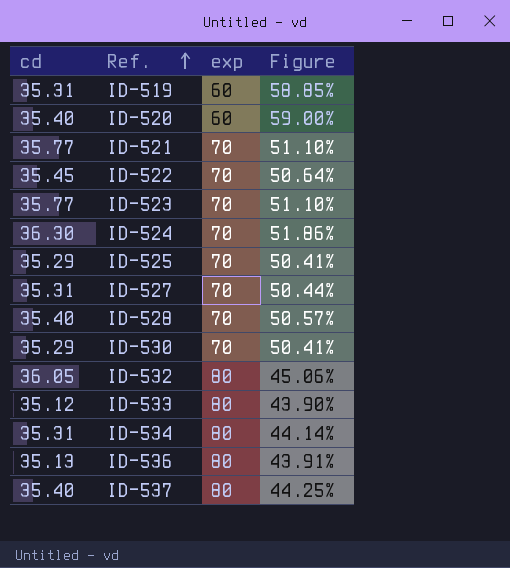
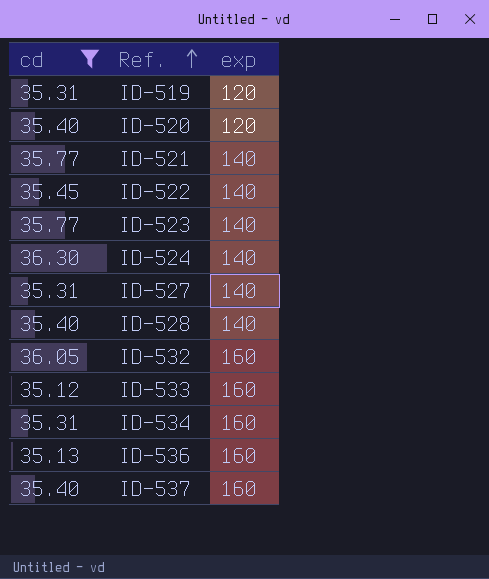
filter: none -> cd != 35.29
column Figure | formula: [cd] / [exp] -> none
ID-519 | exp: 60 -> 120
ID-520 | exp: 60 -> 120
ID-521 | exp: 70 -> 140
ID-522 | exp: 70 -> 140
ID-523 | exp: 70 -> 140
ID-524 | exp: 70 -> 140
ID-527 | exp: 70 -> 140
ID-528 | exp: 70 -> 140
ID-532 | exp: 80 -> 160
ID-533 | exp: 80 -> 160
ID-534 | exp: 80 -> 160
ID-536 | exp: 80 -> 160
ID-537 | exp: 80 -> 160

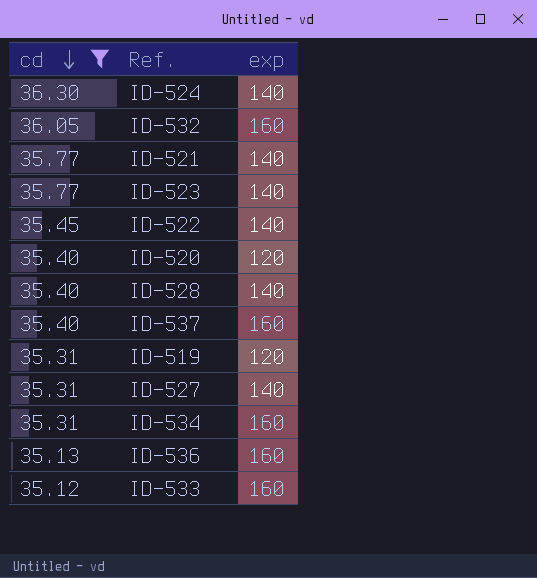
row order: Ref. ascending -> cd descending

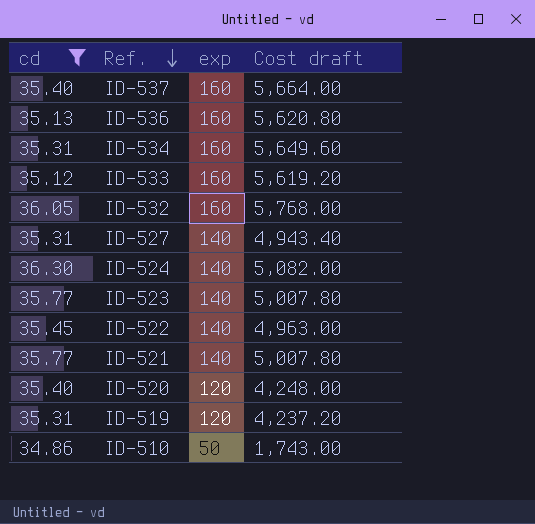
row order: cd descending -> Ref. descending
column Cost draft | formula: none -> [cd] * [exp]
row ID-528: 35.40 | 140 -> none
row ID-510: none -> 34.86 | 50 | 1,743.00

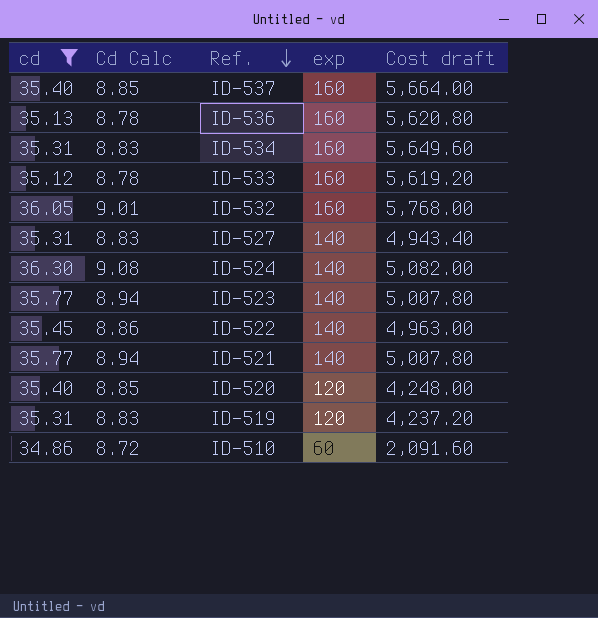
column Cd Calc | formula: none -> [cd] * 0.25
ID-510 | exp: 50 -> 60
ID-510 | Cost draft: 1,743.00 -> 2,091.60

